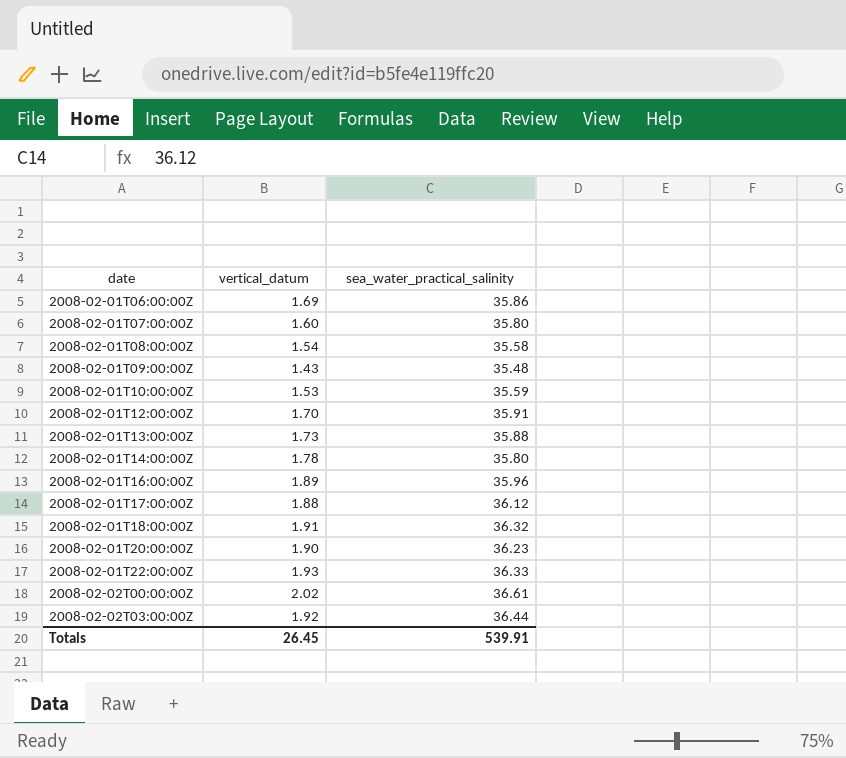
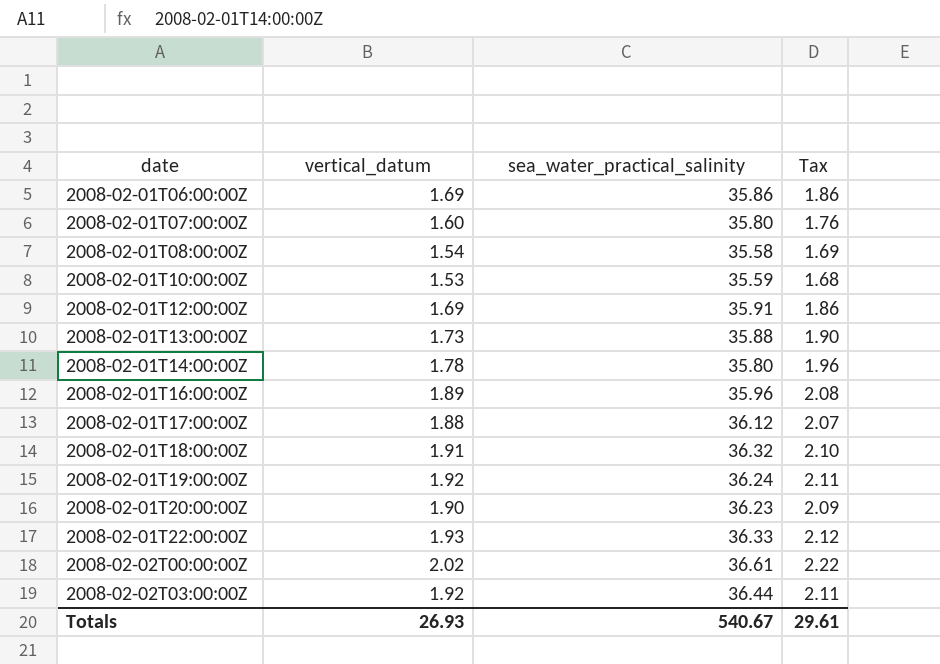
column Tax | formula: none -> [vertical_datum] * 1.1
row 2008-02-01T09:00:00Z: 1.43 | 35.48 -> none
2008-02-01T12:00:00Z | vertical_datum: 1.70 -> 1.69
row 2008-02-01T19:00:00Z: none -> 1.92 | 36.24 | 2.11
Totals | vertical_datum: 26.45 -> 26.93
Totals | sea_water_practical_salinity: 539.91 -> 540.67

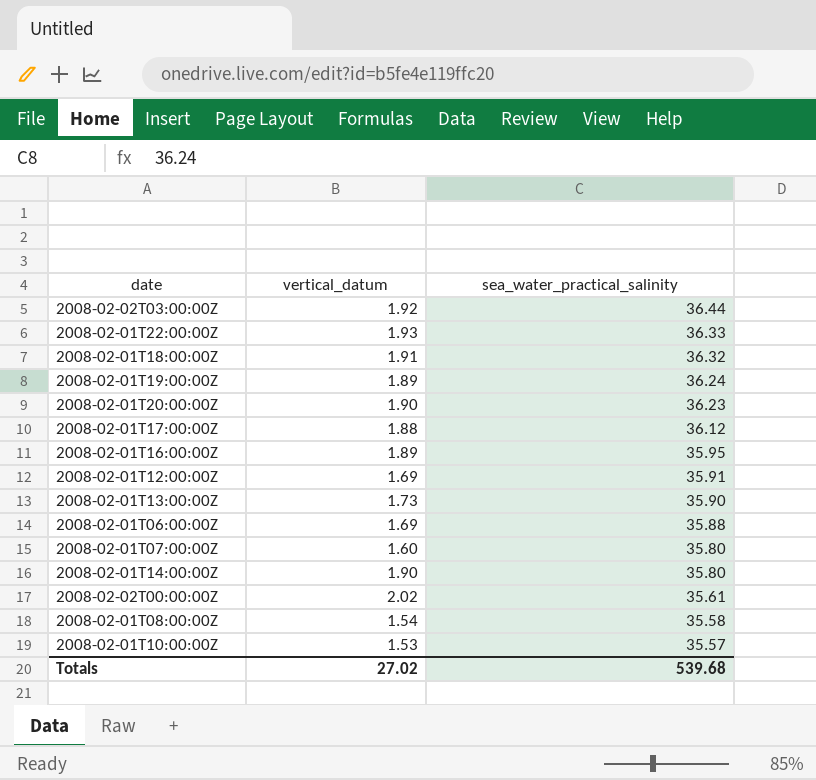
row order: date ascending -> sea_water_practical_salinity descending
column Tax | formula: [vertical_datum] * 1.1 -> none
2008-02-01T19:00:00Z | vertical_datum: 1.92 -> 1.89
2008-02-01T16:00:00Z | sea_water_practical_salinity: 35.96 -> 35.95
2008-02-01T13:00:00Z | sea_water_practical_salinity: 35.88 -> 35.90
2008-02-01T06:00:00Z | sea_water_practical_salinity: 35.86 -> 35.88
2008-02-01T14:00:00Z | vertical_datum: 1.78 -> 1.90
2008-02-02T00:00:00Z | sea_water_practical_salinity: 36.61 -> 35.61
2008-02-01T10:00:00Z | sea_water_practical_salinity: 35.59 -> 35.57
Totals | vertical_datum: 26.93 -> 27.02
Totals | sea_water_practical_salinity: 540.67 -> 539.68

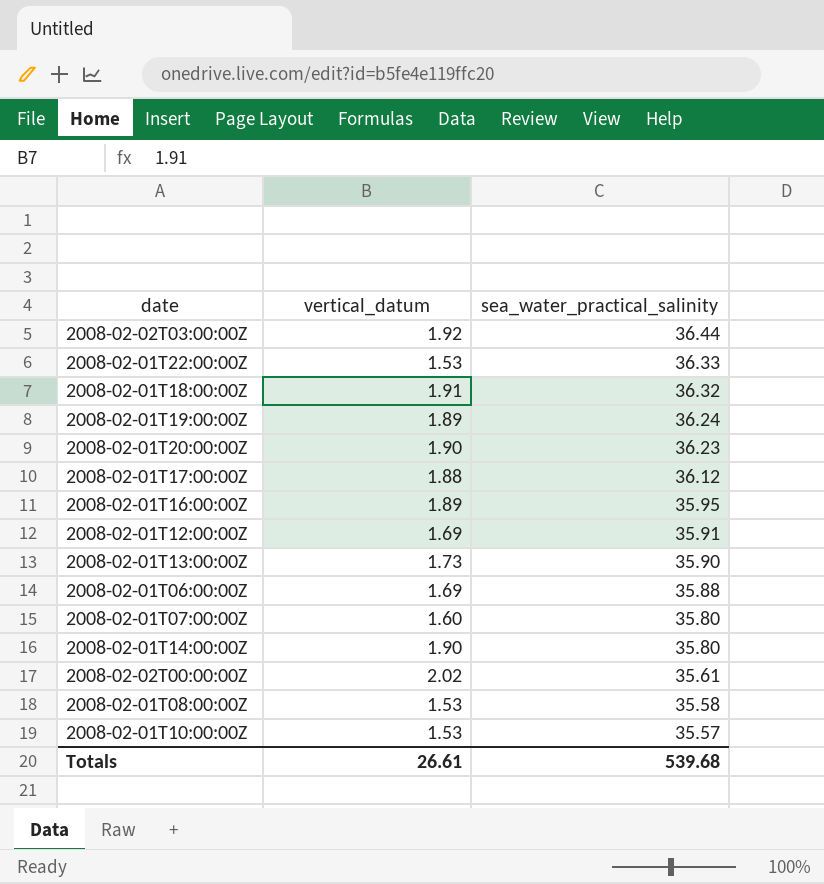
2008-02-01T22:00:00Z | vertical_datum: 1.93 -> 1.53
2008-02-01T08:00:00Z | vertical_datum: 1.54 -> 1.53
Totals | vertical_datum: 27.02 -> 26.61

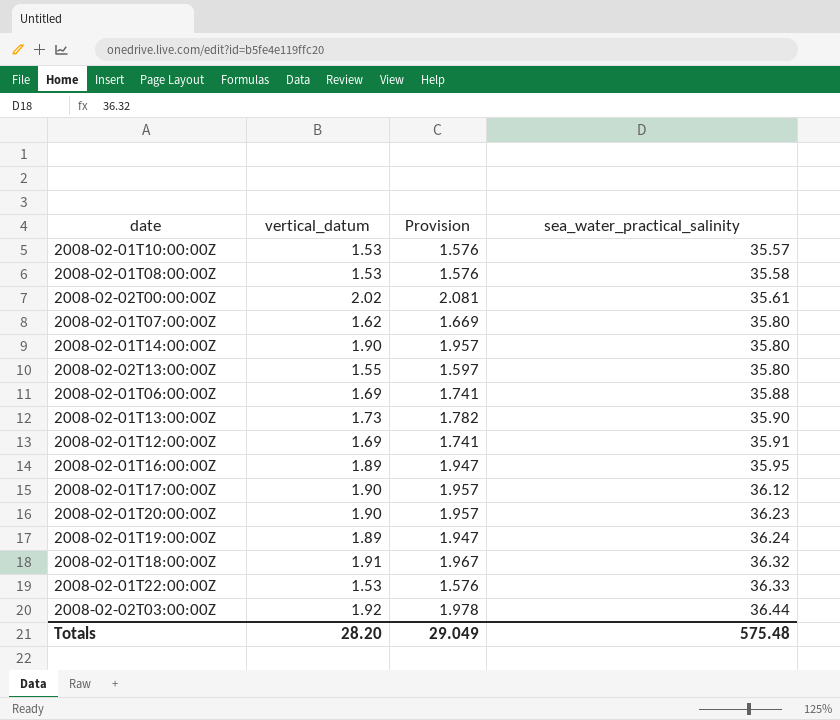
row order: sea_water_practical_salinity descending -> sea_water_practical_salinity ascending
column Provision | formula: none -> [vertical_datum] * 1.03
2008-02-01T07:00:00Z | vertical_datum: 1.60 -> 1.62
row 2008-02-02T13:00:00Z: none -> 1.55 | 1.597 | 35.80
2008-02-01T17:00:00Z | vertical_datum: 1.88 -> 1.90
Totals | vertical_datum: 26.61 -> 28.20
Totals | sea_water_practical_salinity: 539.68 -> 575.48

